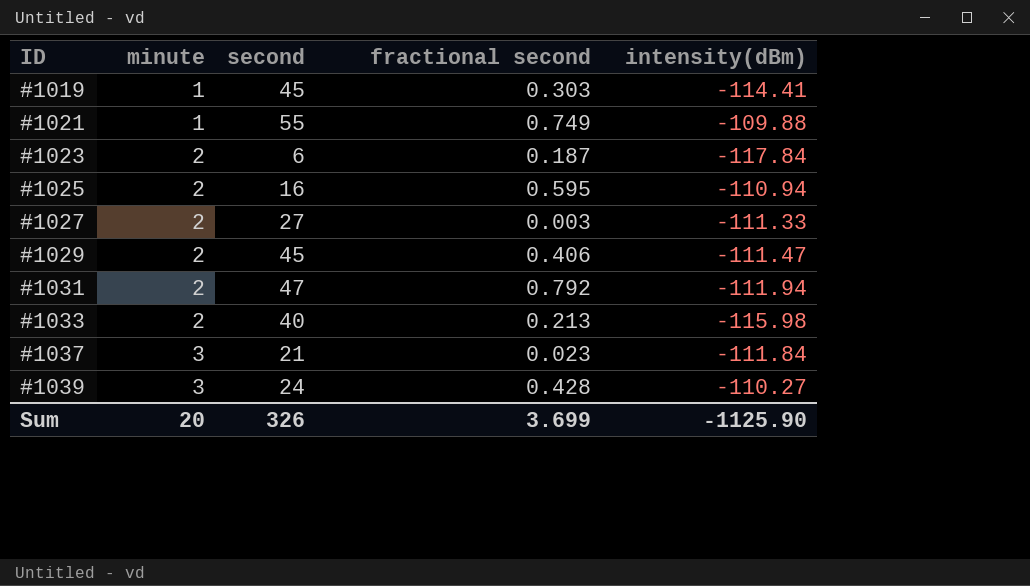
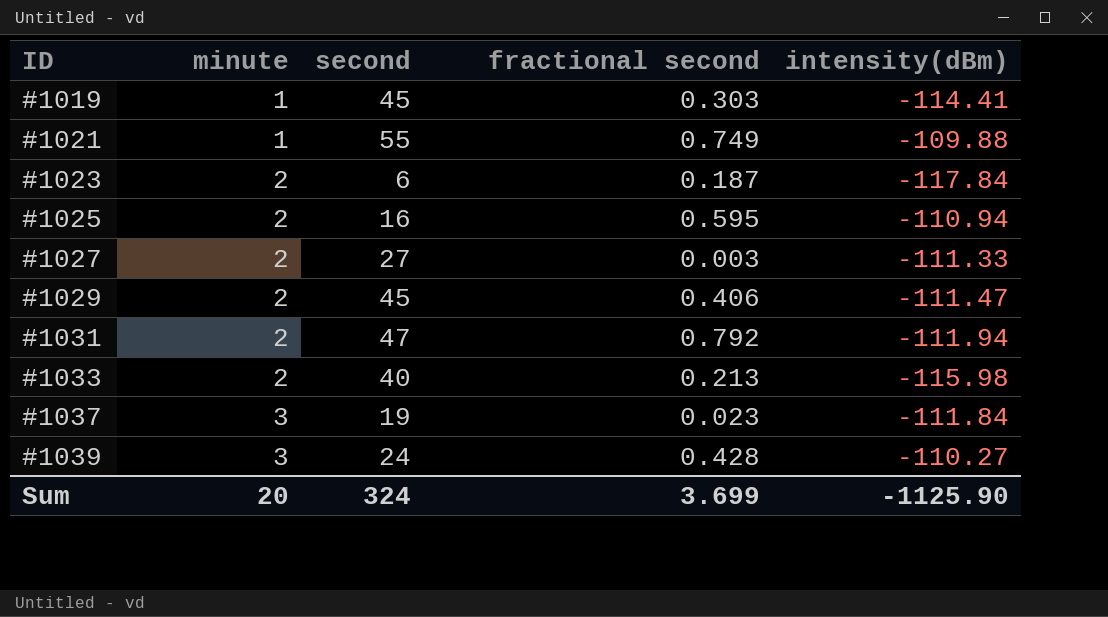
#1037 | second: 21 -> 19
Sum | second: 326 -> 324

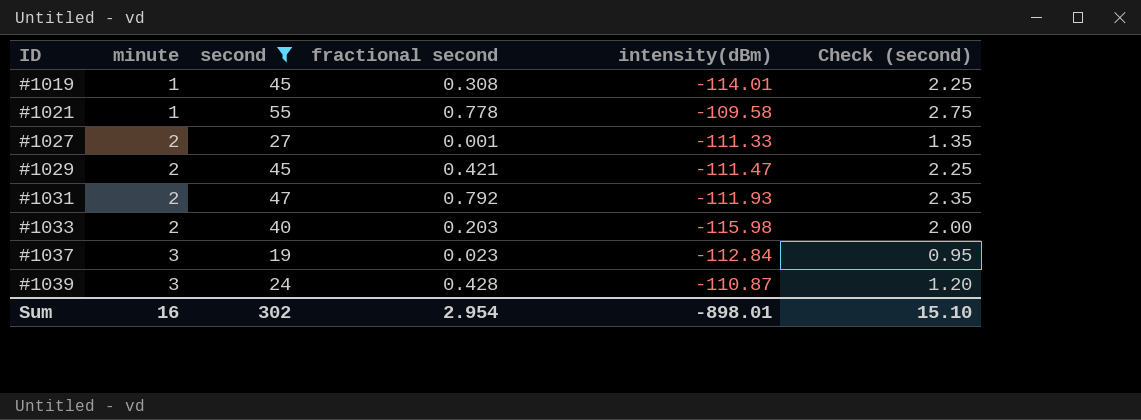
filter: none -> second >= 19
column Check (second) | formula: none -> [second] * 0.05
#1019 | fractional second: 0.303 -> 0.308
#1019 | intensity(dBm): -114.41 -> -114.01
#1021 | fractional second: 0.749 -> 0.778
#1021 | intensity(dBm): -109.88 -> -109.58
#1027 | fractional second: 0.003 -> 0.001
#1029 | fractional second: 0.406 -> 0.421
#1031 | intensity(dBm): -111.94 -> -111.93
#1033 | fractional second: 0.213 -> 0.203
#1037 | intensity(dBm): -111.84 -> -112.84
#1039 | intensity(dBm): -110.27 -> -110.87
Sum | minute: 20 -> 16
Sum | second: 324 -> 302
Sum | fractional second: 3.699 -> 2.954
Sum | intensity(dBm): -1125.90 -> -898.01

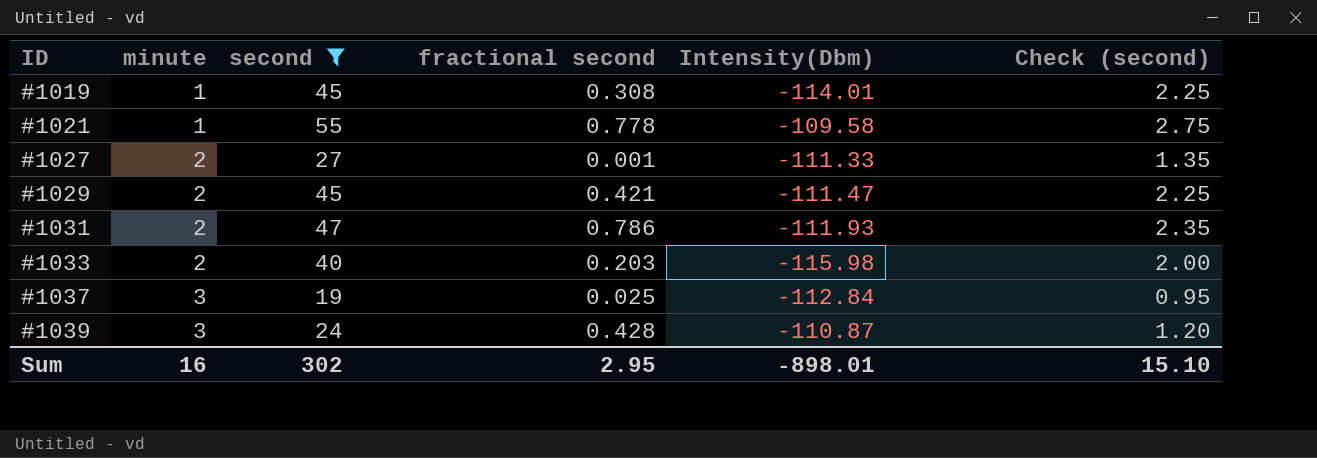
column name: intensity(dBm) -> Intensity(Dbm)
#1031 | fractional second: 0.792 -> 0.786
#1037 | fractional second: 0.023 -> 0.025
Sum | fractional second: 2.954 -> 2.95

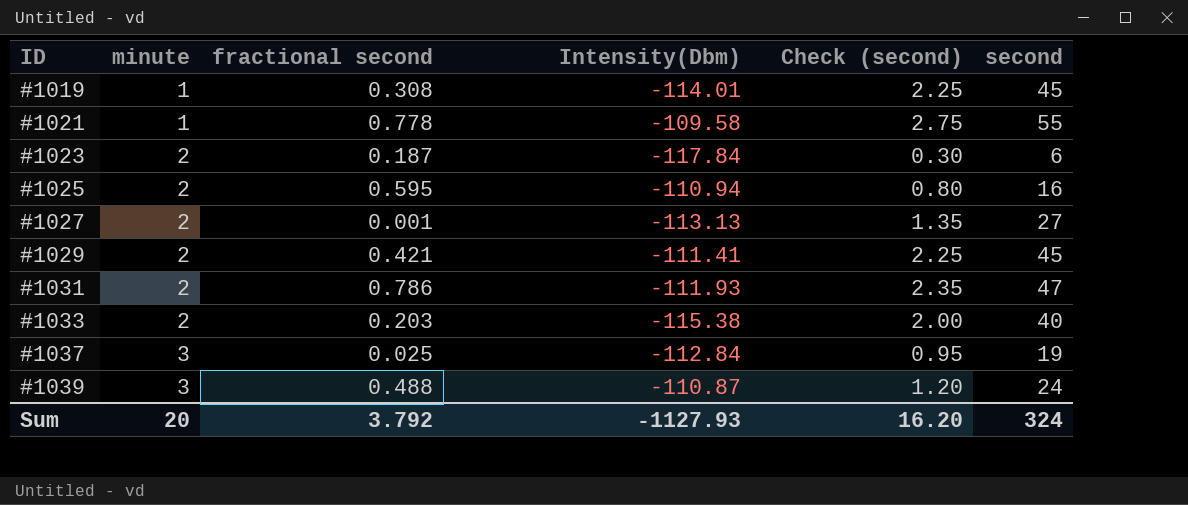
filter: second >= 19 -> none
column second | position: 3 -> 6
#1027 | Intensity(Dbm): -111.33 -> -113.13
#1029 | Intensity(Dbm): -111.47 -> -111.41
#1033 | Intensity(Dbm): -115.98 -> -115.38
#1039 | fractional second: 0.428 -> 0.488
Sum | minute: 16 -> 20
Sum | fractional second: 2.95 -> 3.792
Sum | Intensity(Dbm): -898.01 -> -1127.93
Sum | Check (second): 15.10 -> 16.20
Sum | second: 302 -> 324

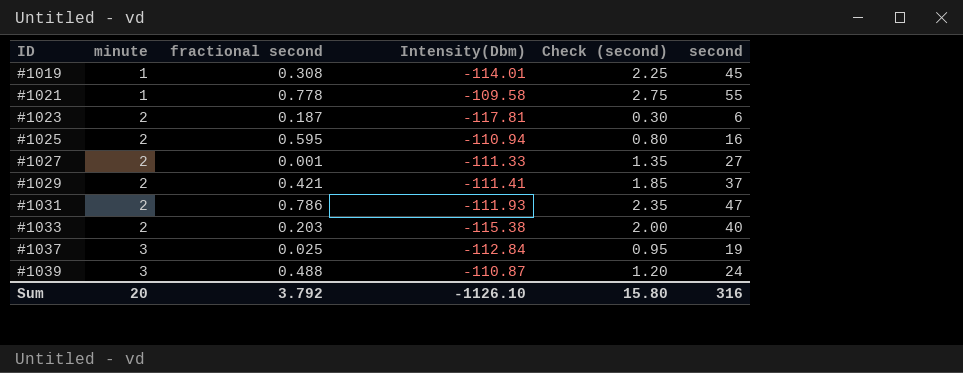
#1023 | Intensity(Dbm): -117.84 -> -117.81
#1027 | Intensity(Dbm): -113.13 -> -111.33
#1029 | Check (second): 2.25 -> 1.85
#1029 | second: 45 -> 37
Sum | Intensity(Dbm): -1127.93 -> -1126.10
Sum | Check (second): 16.20 -> 15.80
Sum | second: 324 -> 316

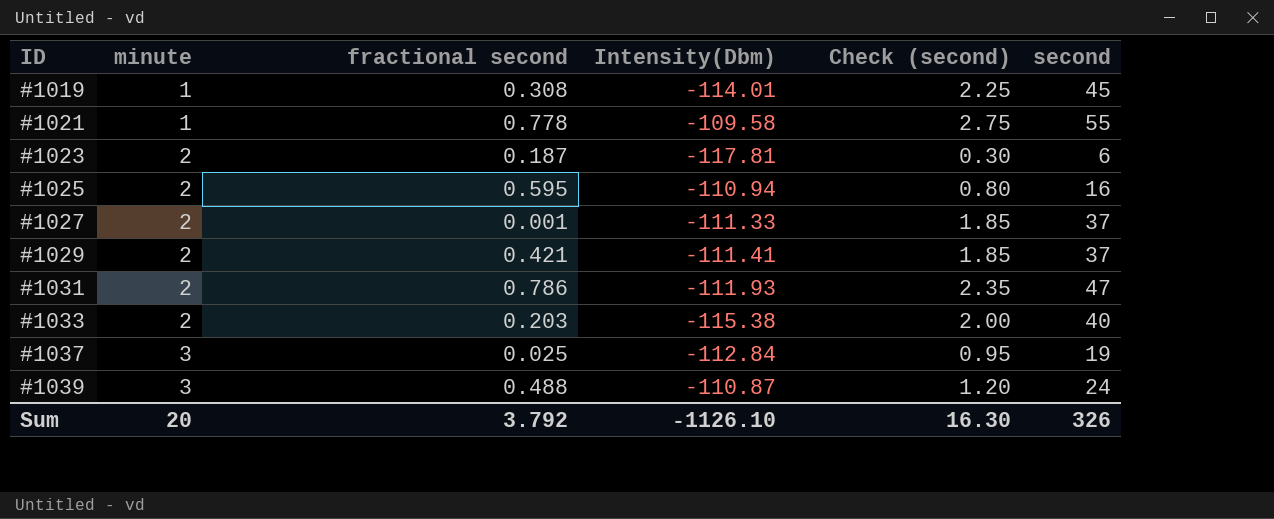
#1027 | Check (second): 1.35 -> 1.85
#1027 | second: 27 -> 37
Sum | Check (second): 15.80 -> 16.30
Sum | second: 316 -> 326

